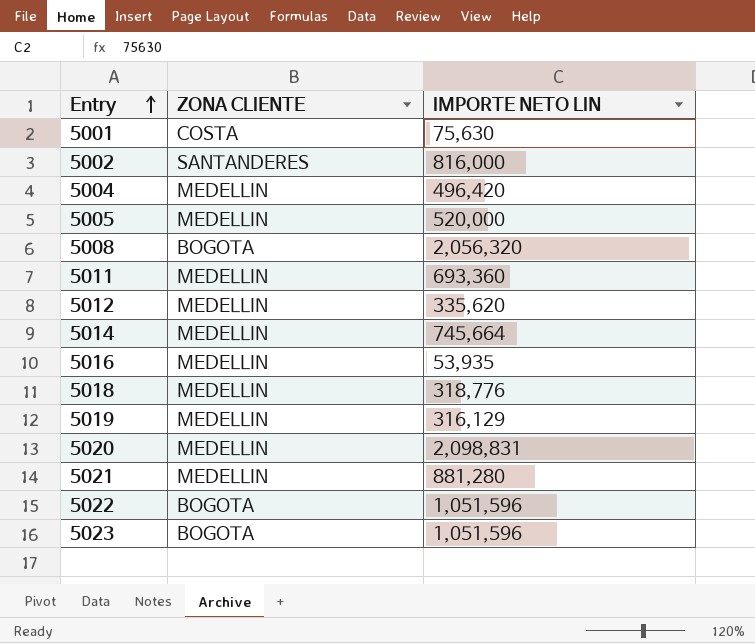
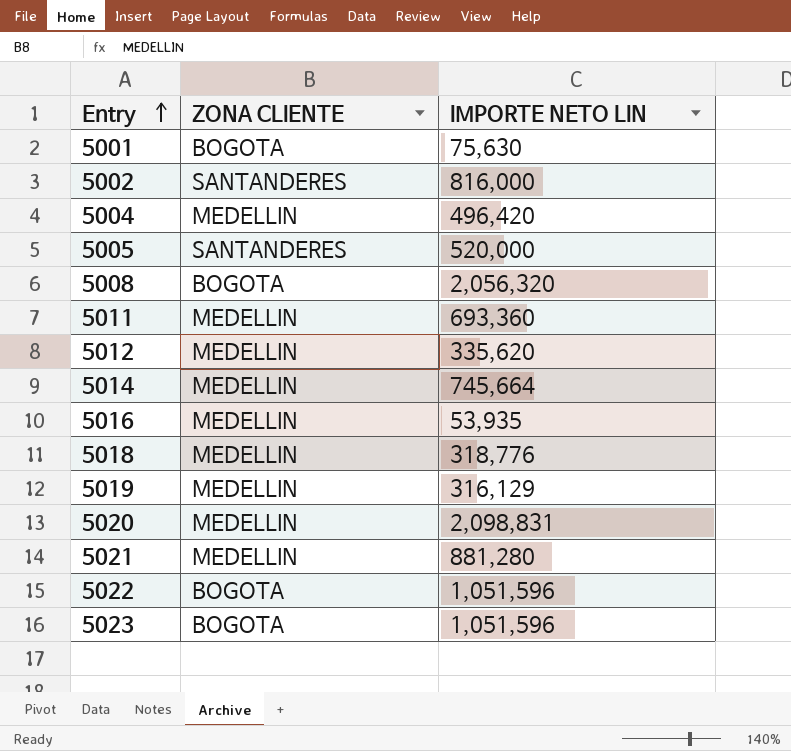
5001 | ZONA CLIENTE: COSTA -> BOGOTA
5005 | ZONA CLIENTE: MEDELLIN -> SANTANDERES

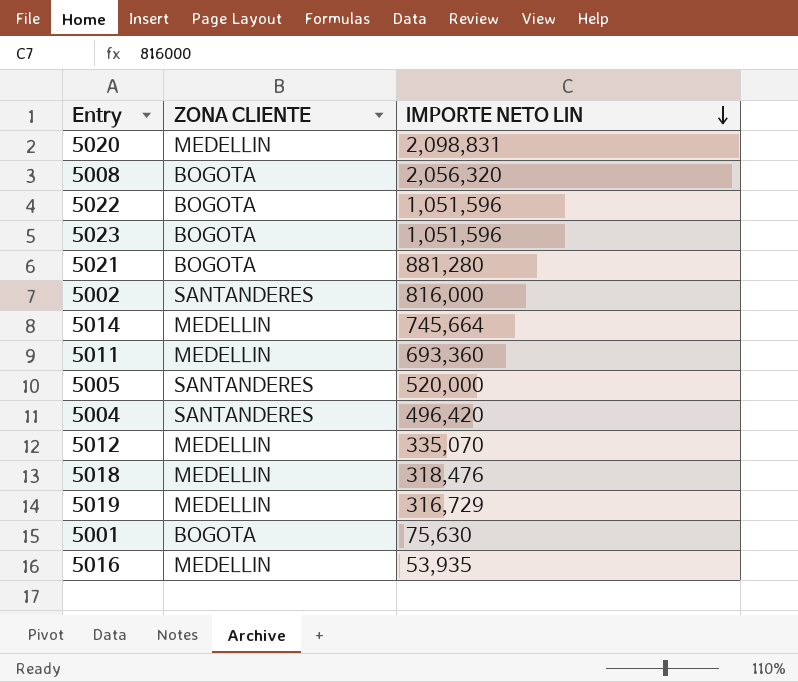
row order: Entry ascending -> IMPORTE NETO LIN descending
5021 | ZONA CLIENTE: MEDELLIN -> BOGOTA
5004 | ZONA CLIENTE: MEDELLIN -> SANTANDERES
5012 | IMPORTE NETO LIN: 335,620 -> 335,070
5018 | IMPORTE NETO LIN: 318,776 -> 318,476
5019 | IMPORTE NETO LIN: 316,129 -> 316,729

